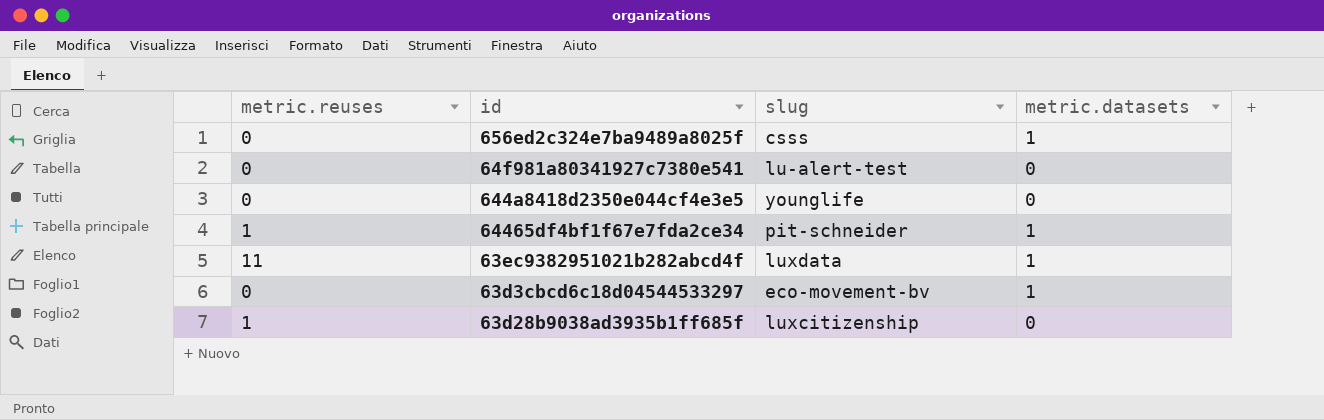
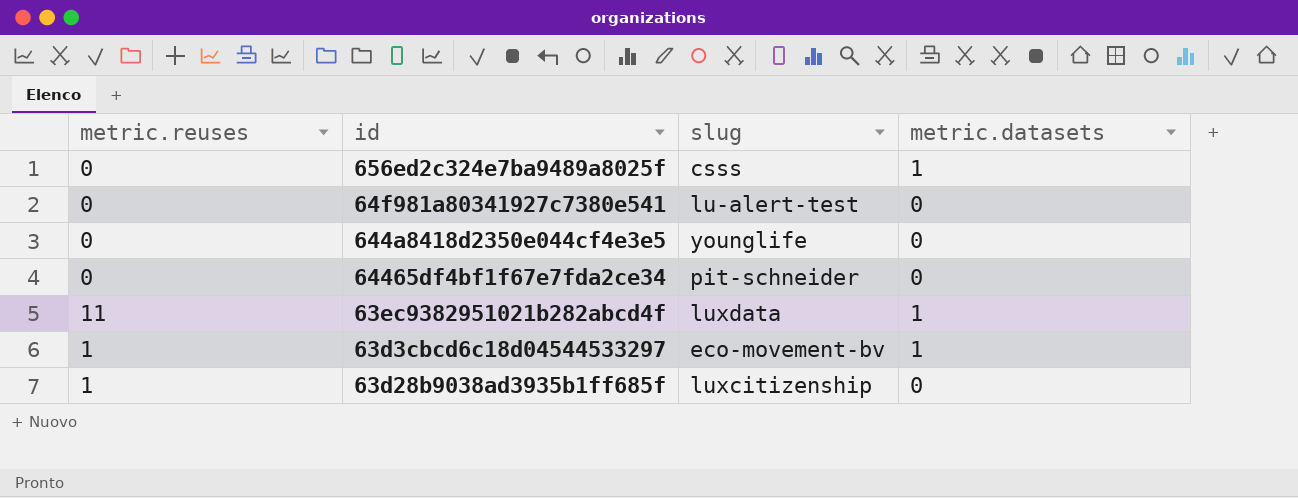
64465df4bf1f67e7fda2ce34 | metric.reuses: 1 -> 0
64465df4bf1f67e7fda2ce34 | metric.datasets: 1 -> 0
63d3cbcd6c18d04544533297 | metric.reuses: 0 -> 1

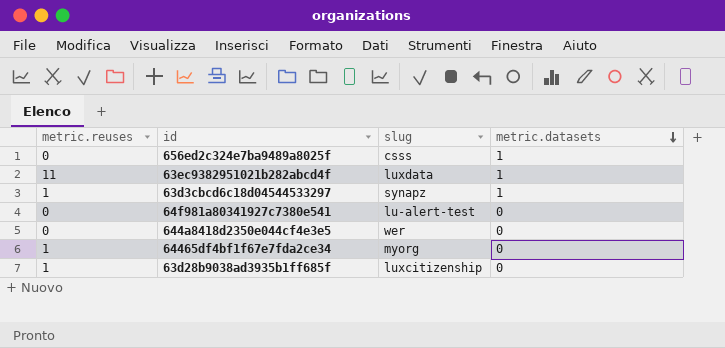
row order: none -> metric.datasets descending
63d3cbcd6c18d04544533297 | slug: eco-movement-bv -> synapz
644a8418d2350e044cf4e3e5 | slug: younglife -> wer
64465df4bf1f67e7fda2ce34 | metric.reuses: 0 -> 1
64465df4bf1f67e7fda2ce34 | slug: pit-schneider -> myorg

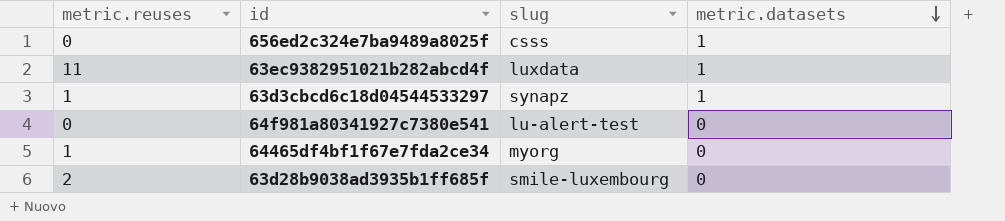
row 644a8418d2350e044cf4e3e5: 0 | wer | 0 -> none
63d28b9038ad3935b1ff685f | metric.reuses: 1 -> 2
63d28b9038ad3935b1ff685f | slug: luxcitizenship -> smile-luxembourg

